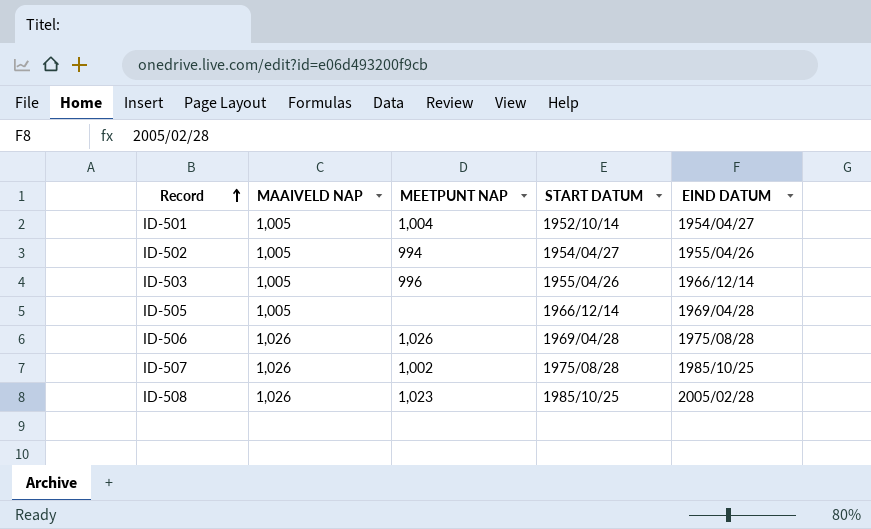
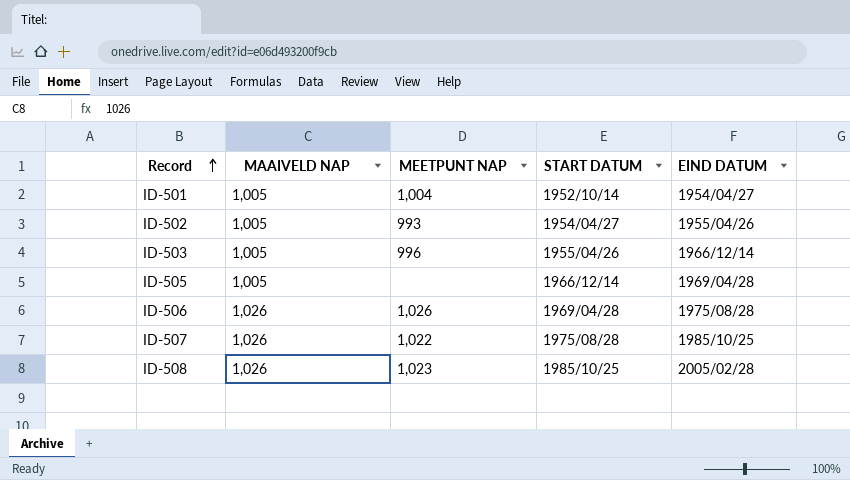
ID-502 | MEETPUNT NAP: 994 -> 993
ID-507 | MEETPUNT NAP: 1,002 -> 1,022

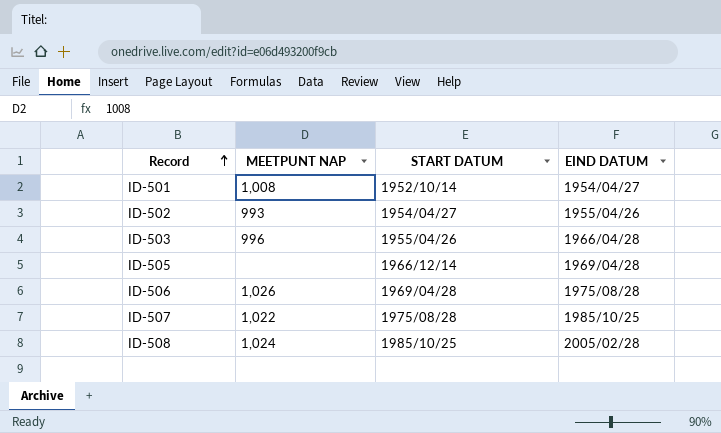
column MAAIVELD NAP | position: 2 -> none
ID-501 | MEETPUNT NAP: 1,004 -> 1,008
ID-503 | EIND DATUM: 1966/12/14 -> 1966/04/28
ID-508 | MEETPUNT NAP: 1,023 -> 1,024

